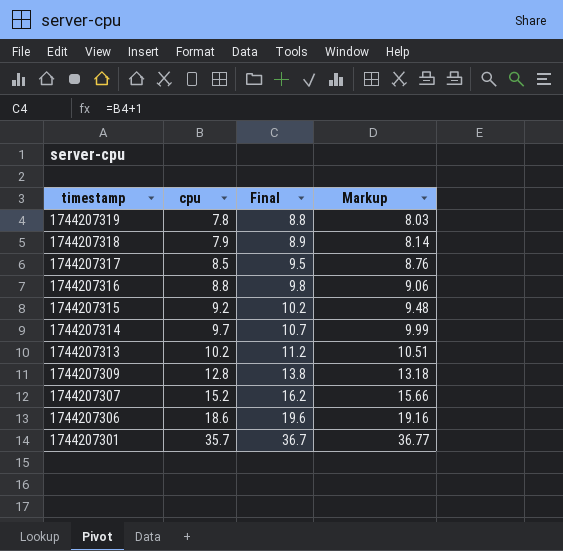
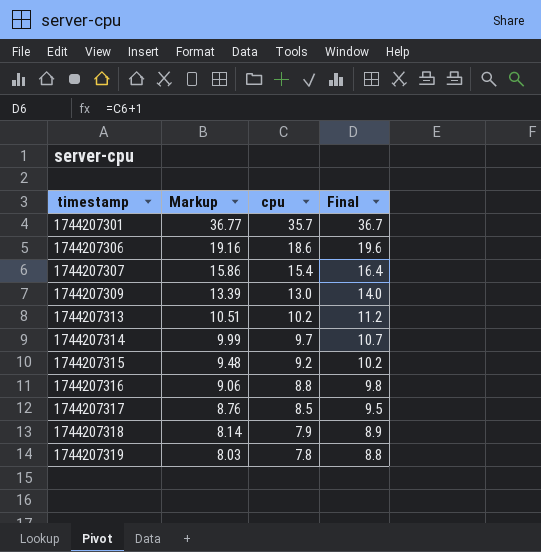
row order: timestamp descending -> timestamp ascending
column Markup | position: 4 -> 2
1744207307 | Markup: 15.66 -> 15.86
1744207307 | cpu: 15.2 -> 15.4
1744207307 | Final: 16.2 -> 16.4
1744207309 | Markup: 13.18 -> 13.39
1744207309 | cpu: 12.8 -> 13.0
1744207309 | Final: 13.8 -> 14.0

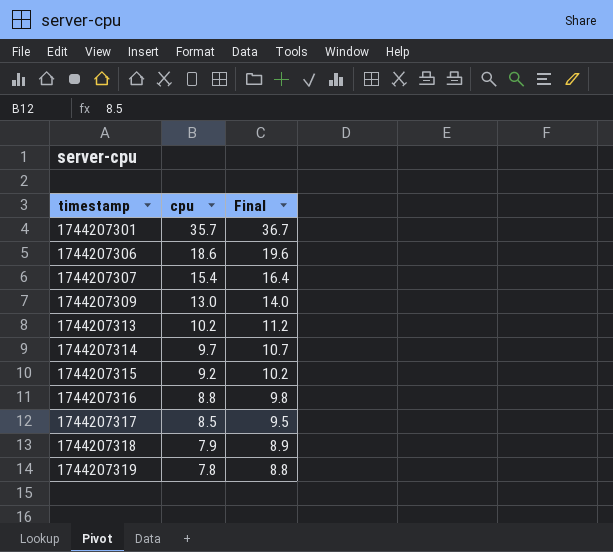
column Markup | formula: [cpu] * 1.03 -> none

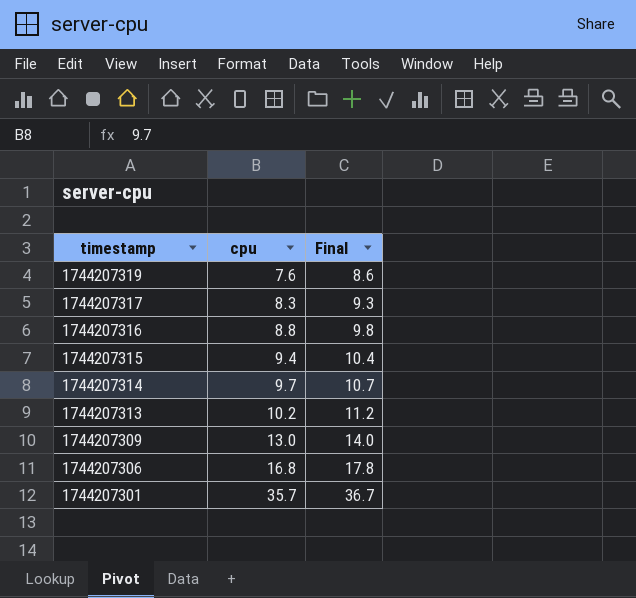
row order: timestamp ascending -> timestamp descending
row 1744207307: 15.4 | 16.4 -> none
row 1744207318: 7.9 | 8.9 -> none
1744207319 | cpu: 7.8 -> 7.6
1744207319 | Final: 8.8 -> 8.6
1744207317 | cpu: 8.5 -> 8.3
1744207317 | Final: 9.5 -> 9.3
1744207315 | cpu: 9.2 -> 9.4
1744207315 | Final: 10.2 -> 10.4
1744207306 | cpu: 18.6 -> 16.8
1744207306 | Final: 19.6 -> 17.8

